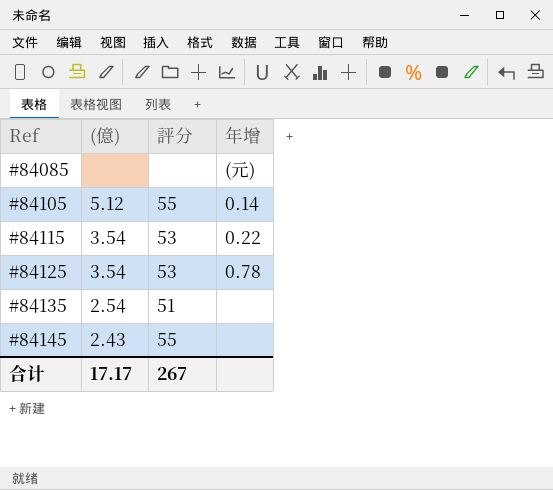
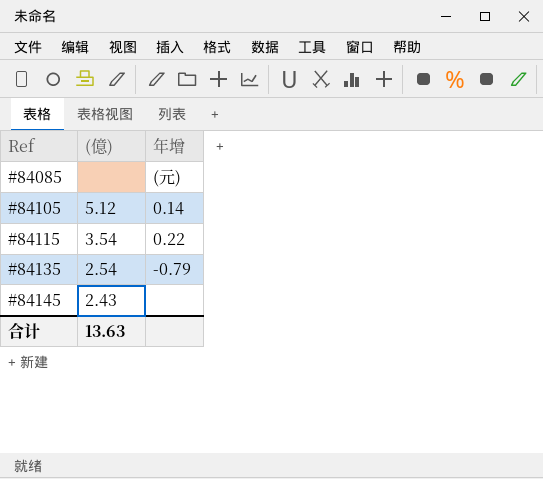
column 評分 | position: 3 -> none
row #84125: 3.54 | 53 | 0.78 -> none
#84135 | 年增: none -> -0.79
合计 | (億): 17.17 -> 13.63

